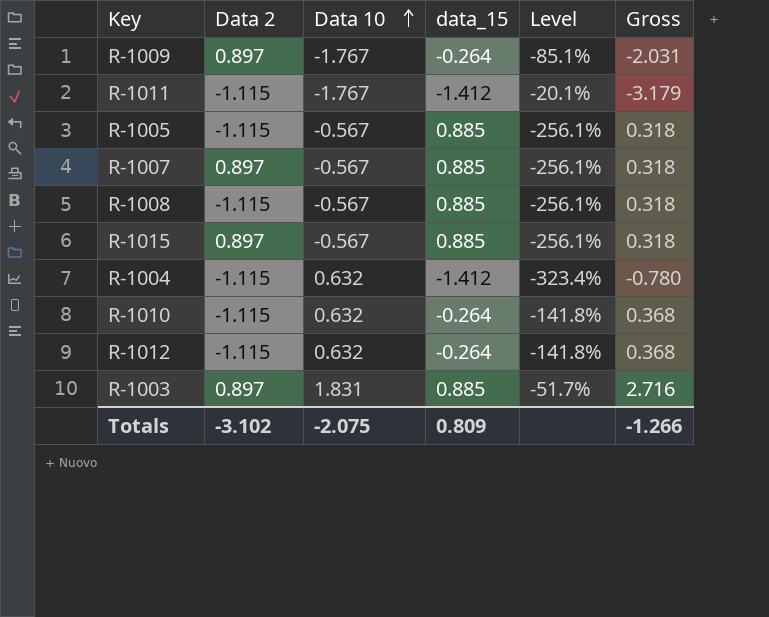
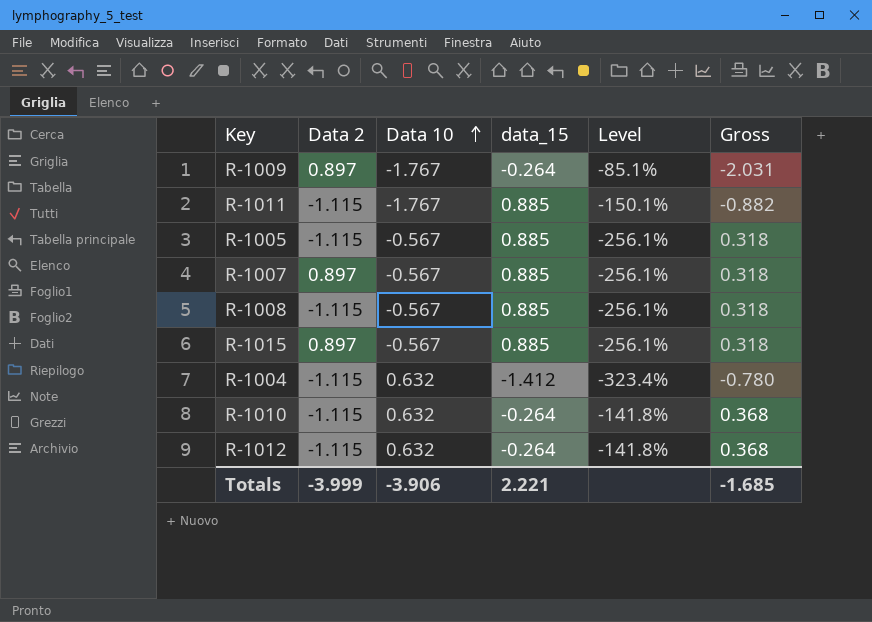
row R-1003: 0.897 | 1.831 | 0.885 | -51.7% | 2.716 -> none
R-1011 | data_15: -1.412 -> 0.885
R-1011 | Level: -20.1% -> -150.1%
R-1011 | Gross: -3.179 -> -0.882
Totals | Data 2: -3.102 -> -3.999
Totals | Data 10: -2.075 -> -3.906
Totals | data_15: 0.809 -> 2.221
Totals | Gross: -1.266 -> -1.685

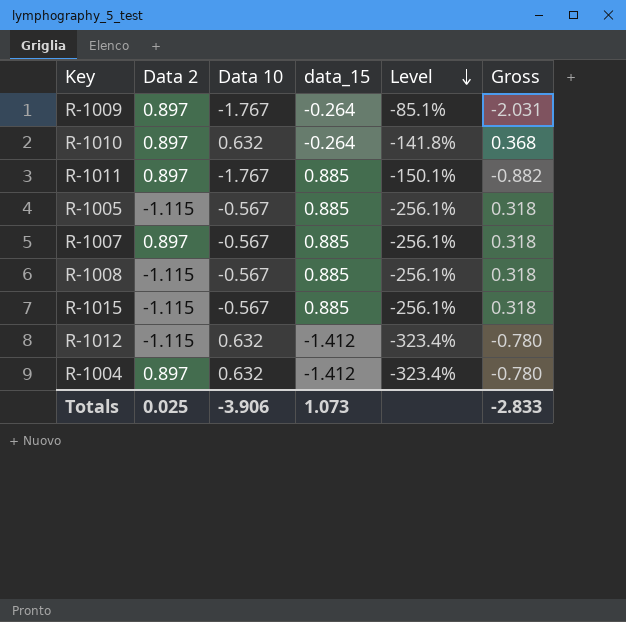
row order: Data 10 ascending -> Level descending
R-1010 | Data 2: -1.115 -> 0.897
R-1011 | Data 2: -1.115 -> 0.897
R-1015 | Data 2: 0.897 -> -1.115
R-1012 | data_15: -0.264 -> -1.412
R-1012 | Level: -141.8% -> -323.4%
R-1012 | Gross: 0.368 -> -0.780
R-1004 | Data 2: -1.115 -> 0.897
Totals | Data 2: -3.999 -> 0.025
Totals | data_15: 2.221 -> 1.073
Totals | Gross: -1.685 -> -2.833

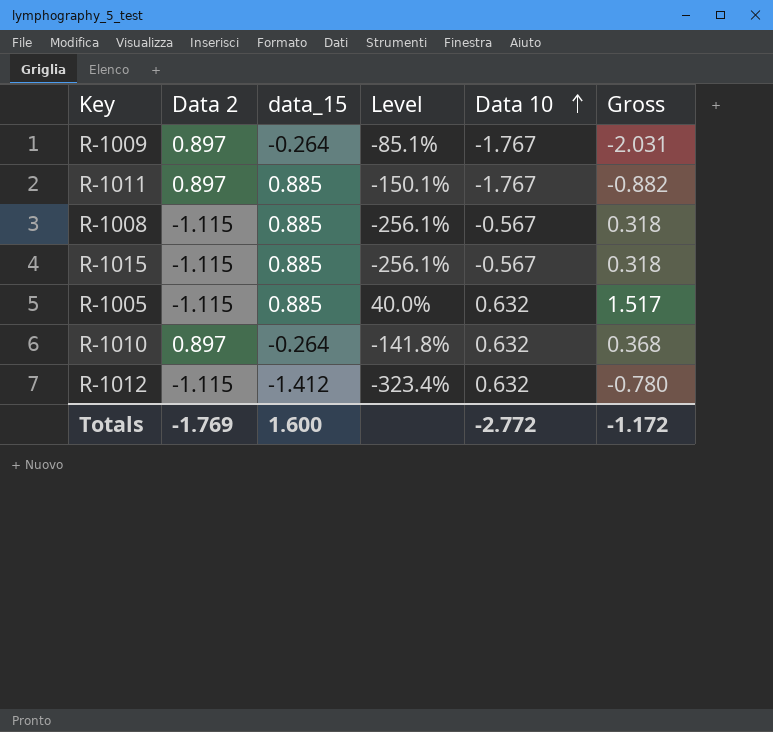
row order: Level descending -> Data 10 ascending
column Data 10 | position: 3 -> 5
row R-1007: 0.897 | -0.567 | 0.885 | -256.1% | 0.318 -> none
row R-1004: 0.897 | 0.632 | -1.412 | -323.4% | -0.780 -> none
R-1005 | Level: -256.1% -> 40.0%
R-1005 | Data 10: -0.567 -> 0.632
R-1005 | Gross: 0.318 -> 1.517
Totals | Data 2: 0.025 -> -1.769
Totals | data_15: 1.073 -> 1.600
Totals | Data 10: -3.906 -> -2.772
Totals | Gross: -2.833 -> -1.172

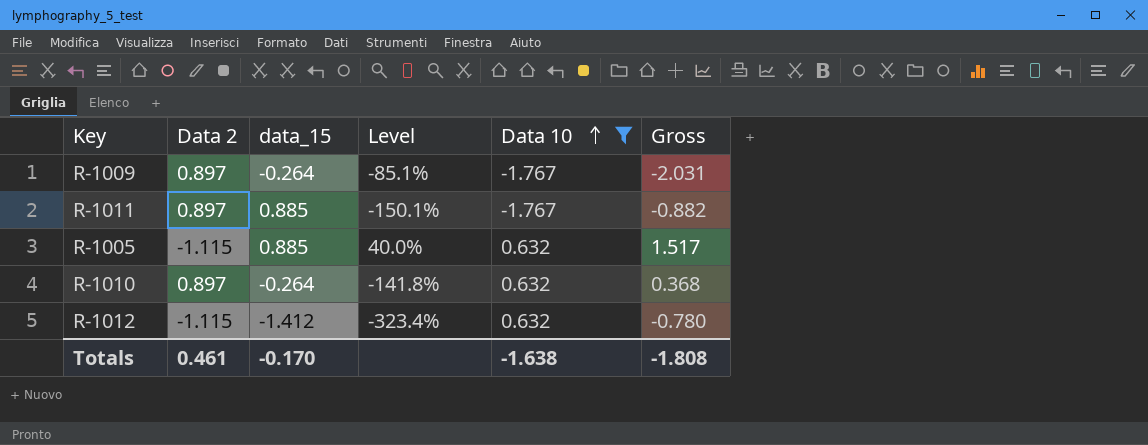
filter: none -> Data 10 != -0.567
Totals | Data 2: -1.769 -> 0.461
Totals | data_15: 1.600 -> -0.170
Totals | Data 10: -2.772 -> -1.638
Totals | Gross: -1.172 -> -1.808

